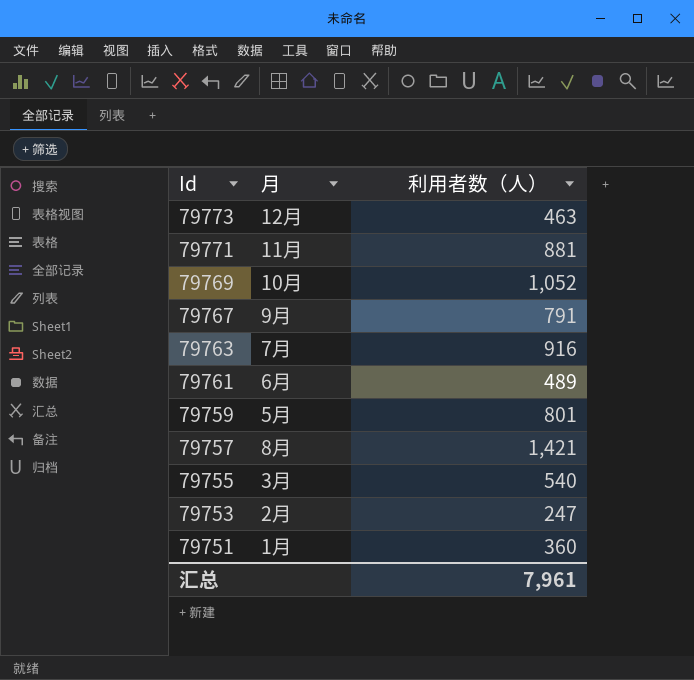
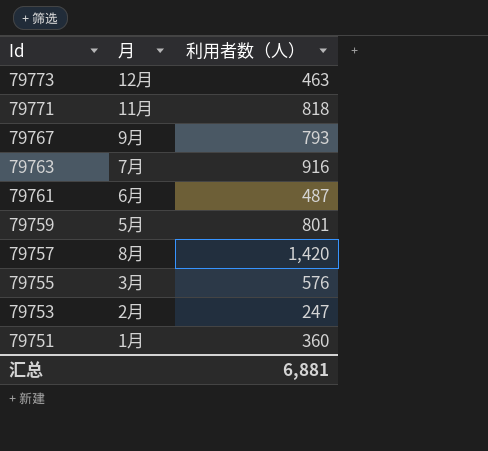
row 79769: 10月 | 1,052 -> none
79771 | 利用者数（人）: 881 -> 818
79767 | 利用者数（人）: 791 -> 793
79761 | 利用者数（人）: 489 -> 487
79757 | 利用者数（人）: 1,421 -> 1,420
79755 | 利用者数（人）: 540 -> 576
汇总 | 利用者数（人）: 7,961 -> 6,881

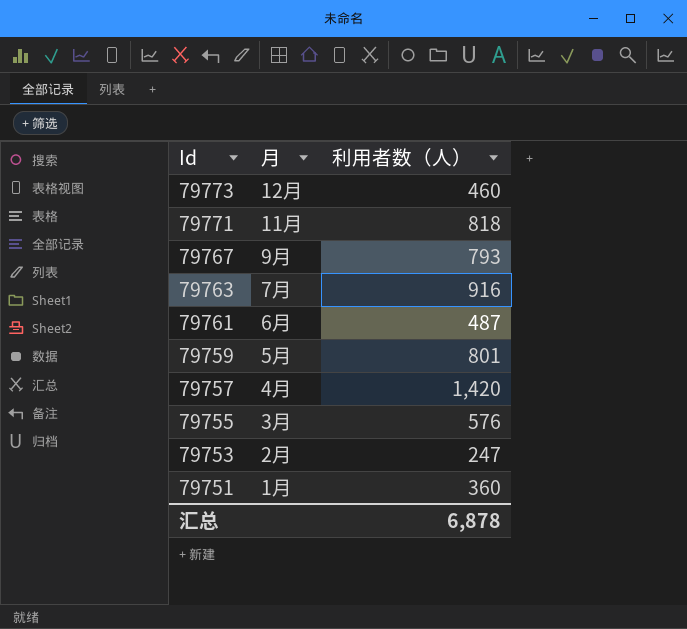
79773 | 利用者数（人）: 463 -> 460
79757 | 月: 8月 -> 4月
汇总 | 利用者数（人）: 6,881 -> 6,878

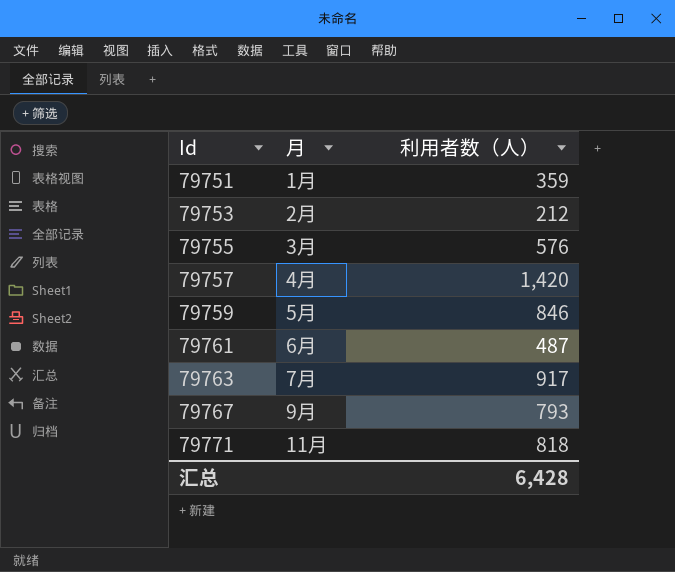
row order: Id descending -> Id ascending
row 79773: 12月 | 460 -> none
79751 | 利用者数（人）: 360 -> 359
79753 | 利用者数（人）: 247 -> 212
79759 | 利用者数（人）: 801 -> 846
79763 | 利用者数（人）: 916 -> 917
汇总 | 利用者数（人）: 6,878 -> 6,428

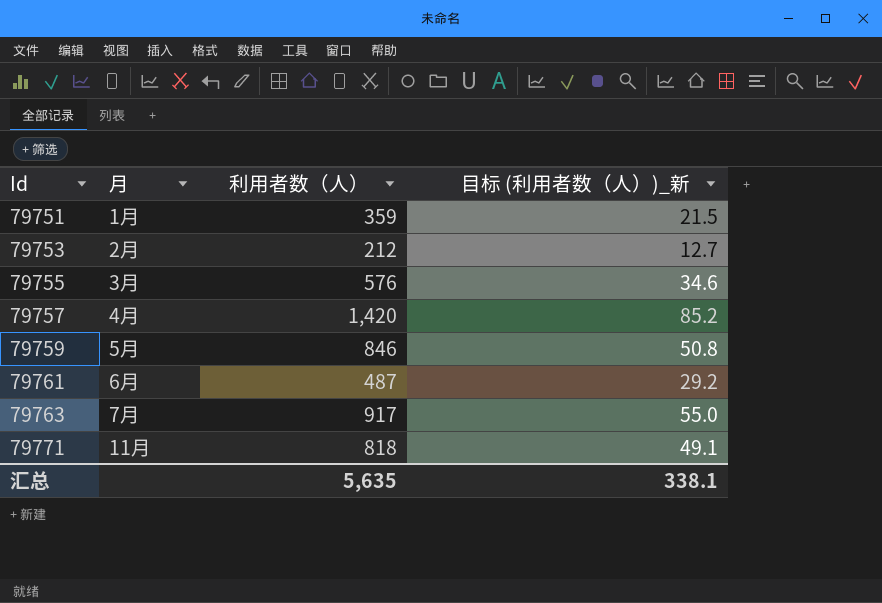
column 目标 (利用者数（人）)_新 | formula: none -> [利用者数（人）] * 0.06
row 79767: 9月 | 793 -> none
汇总 | 利用者数（人）: 6,428 -> 5,635

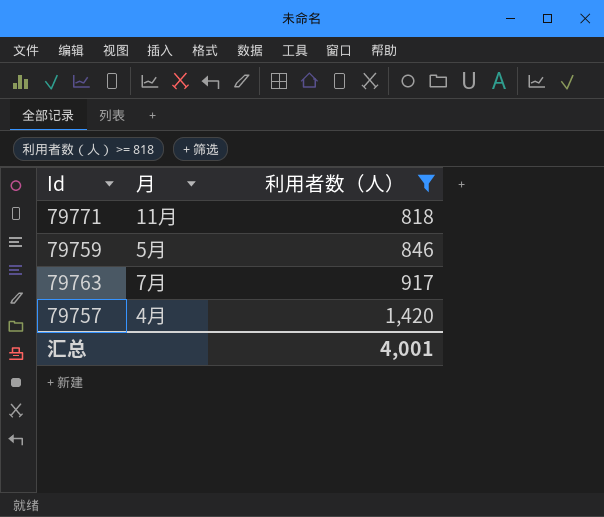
filter: none -> 利用者数（人） >= 818
row order: Id ascending -> 利用者数（人） ascending
column 目标 (利用者数（人）)_新 | formula: [利用者数（人）] * 0.06 -> none
汇总 | 利用者数（人）: 5,635 -> 4,001

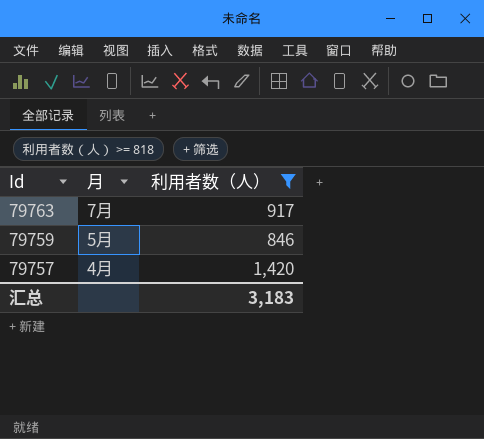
row order: 利用者数（人） ascending -> Id descending
row 79771: 11月 | 818 -> none
汇总 | 利用者数（人）: 4,001 -> 3,183

